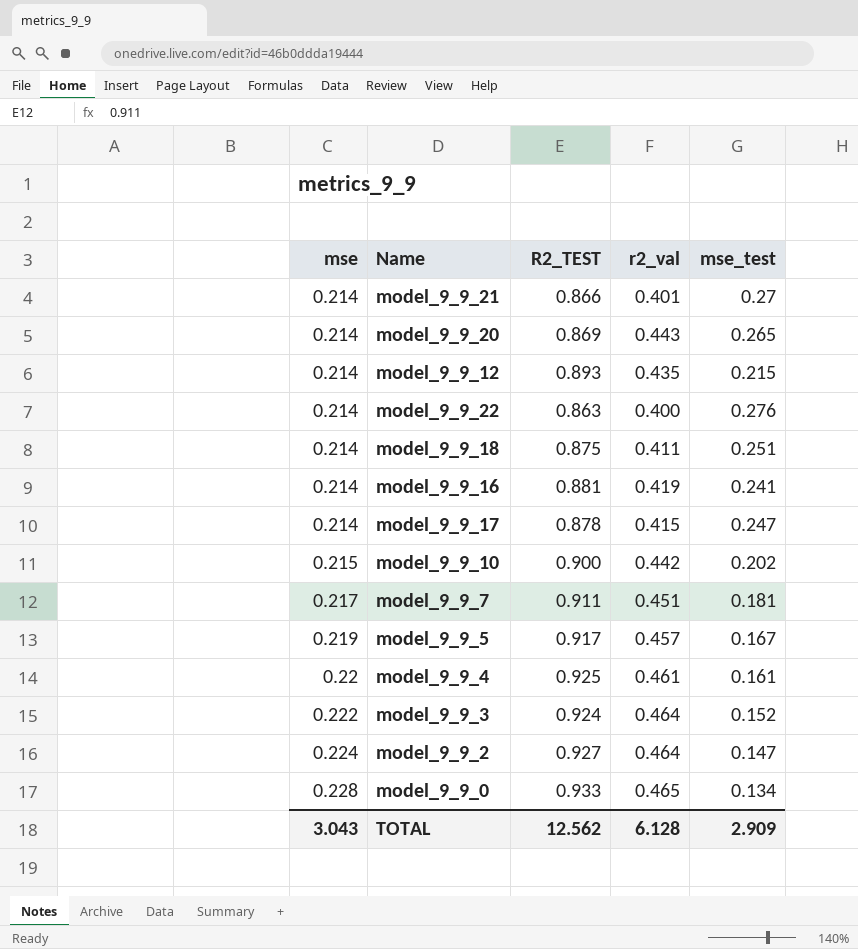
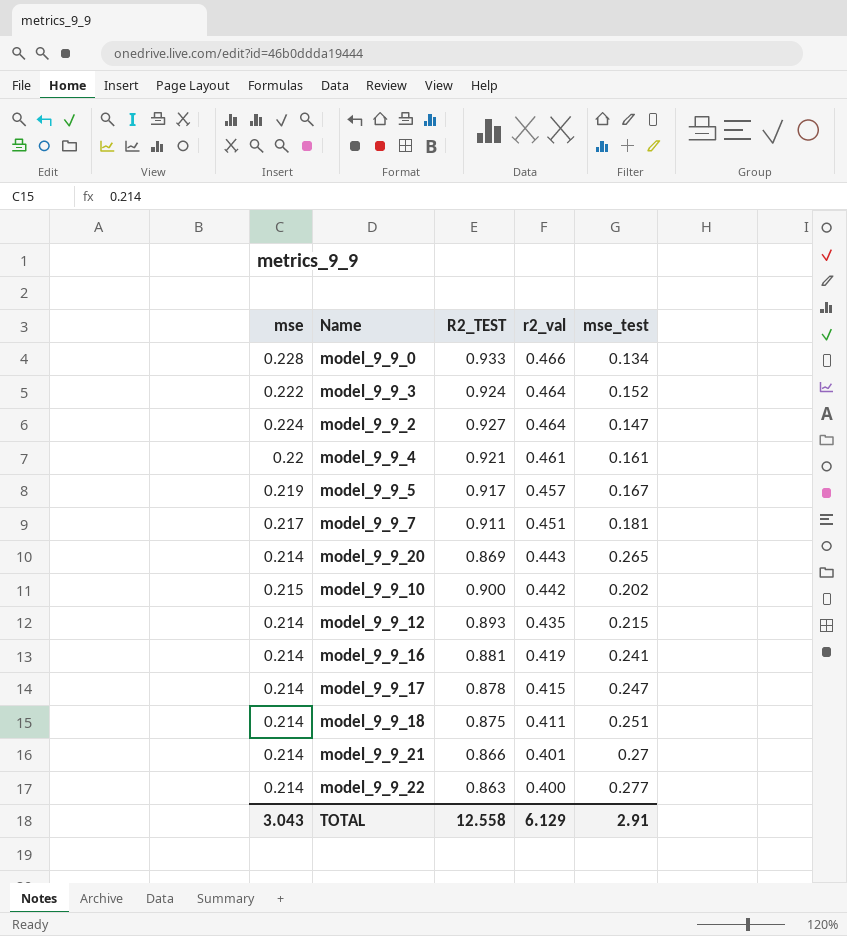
row order: mse ascending -> r2_val descending
model_9_9_0 | r2_val: 0.465 -> 0.466
model_9_9_4 | R2_TEST: 0.925 -> 0.921
model_9_9_22 | mse_test: 0.276 -> 0.277
TOTAL | R2_TEST: 12.562 -> 12.558
TOTAL | r2_val: 6.128 -> 6.129
TOTAL | mse_test: 2.909 -> 2.91

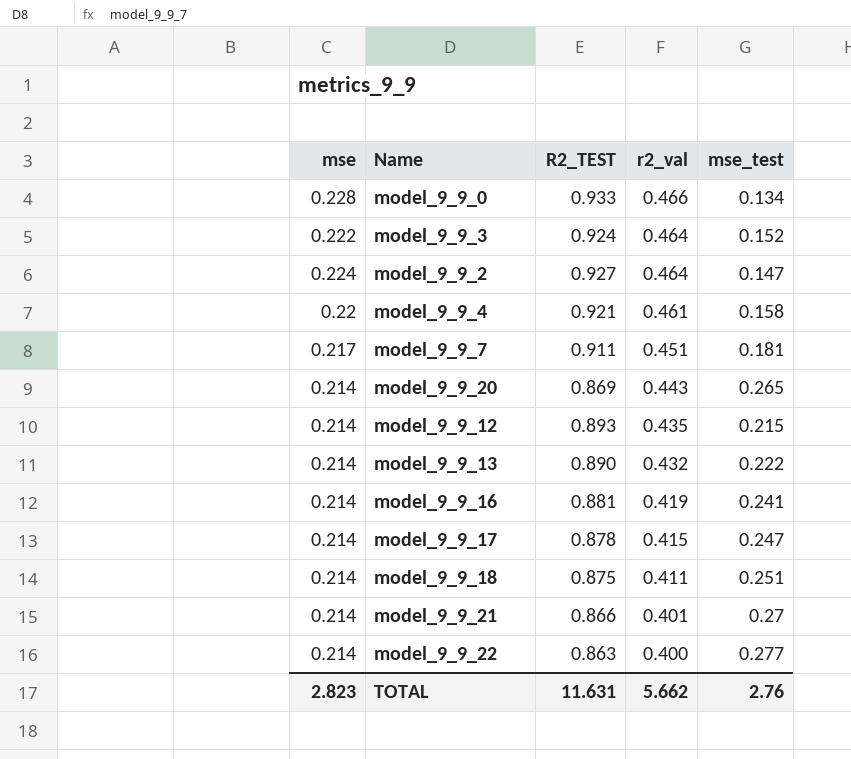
row model_9_9_5: 0.219 | 0.917 | 0.457 | 0.167 -> none
row model_9_9_10: 0.215 | 0.900 | 0.442 | 0.202 -> none
model_9_9_4 | mse_test: 0.161 -> 0.158
row model_9_9_13: none -> 0.214 | 0.890 | 0.432 | 0.222
TOTAL | mse: 3.043 -> 2.823
TOTAL | R2_TEST: 12.558 -> 11.631
TOTAL | r2_val: 6.129 -> 5.662
TOTAL | mse_test: 2.91 -> 2.76

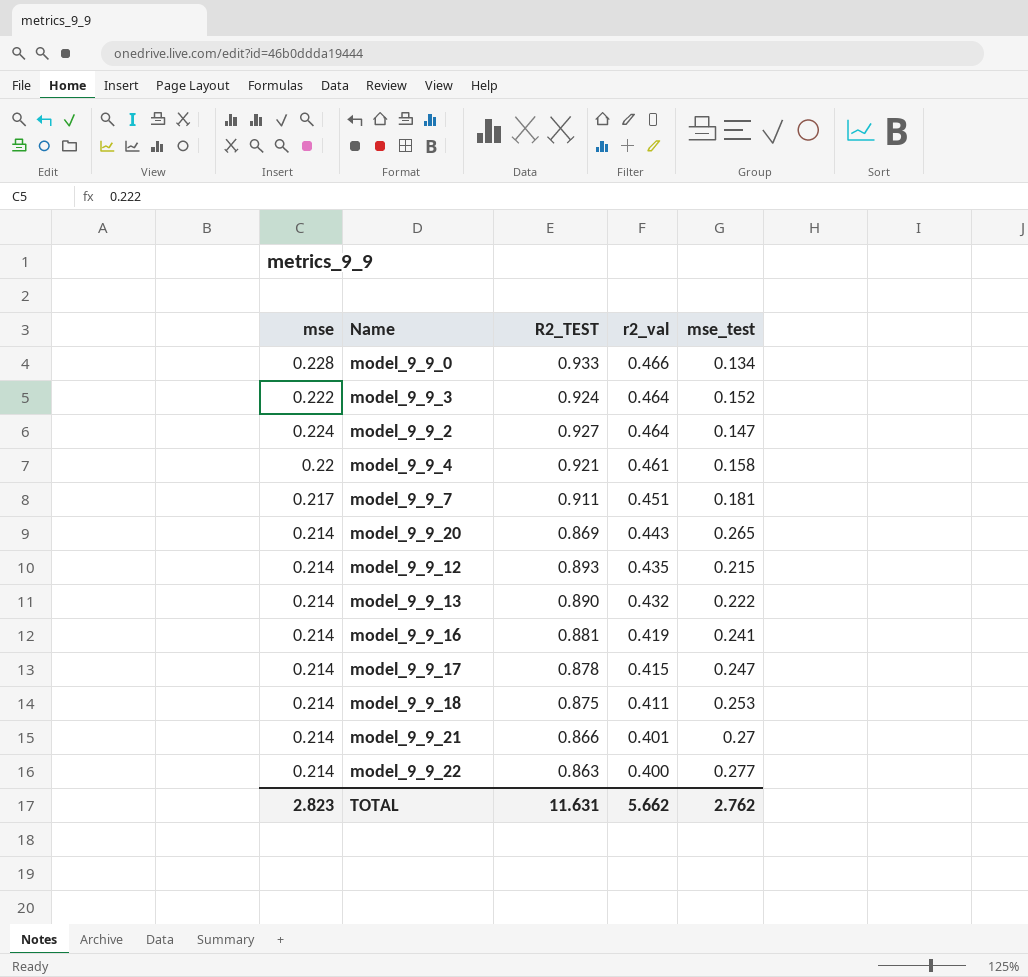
model_9_9_18 | mse_test: 0.251 -> 0.253
TOTAL | mse_test: 2.76 -> 2.762

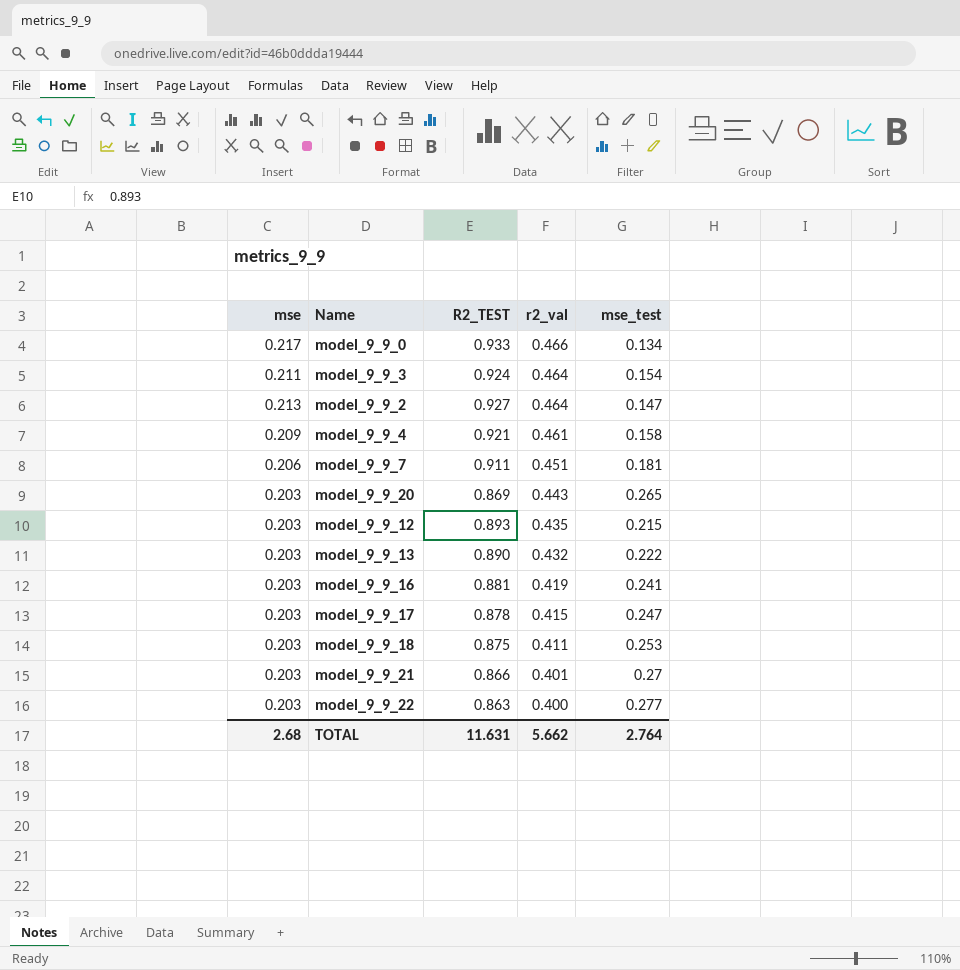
model_9_9_0 | mse: 0.228 -> 0.217
model_9_9_3 | mse: 0.222 -> 0.211
model_9_9_3 | mse_test: 0.152 -> 0.154
model_9_9_2 | mse: 0.224 -> 0.213
model_9_9_4 | mse: 0.22 -> 0.209
model_9_9_7 | mse: 0.217 -> 0.206
model_9_9_20 | mse: 0.214 -> 0.203
model_9_9_12 | mse: 0.214 -> 0.203
model_9_9_13 | mse: 0.214 -> 0.203
model_9_9_16 | mse: 0.214 -> 0.203
model_9_9_17 | mse: 0.214 -> 0.203
model_9_9_18 | mse: 0.214 -> 0.203
model_9_9_21 | mse: 0.214 -> 0.203
model_9_9_22 | mse: 0.214 -> 0.203
TOTAL | mse: 2.823 -> 2.68
TOTAL | mse_test: 2.762 -> 2.764

